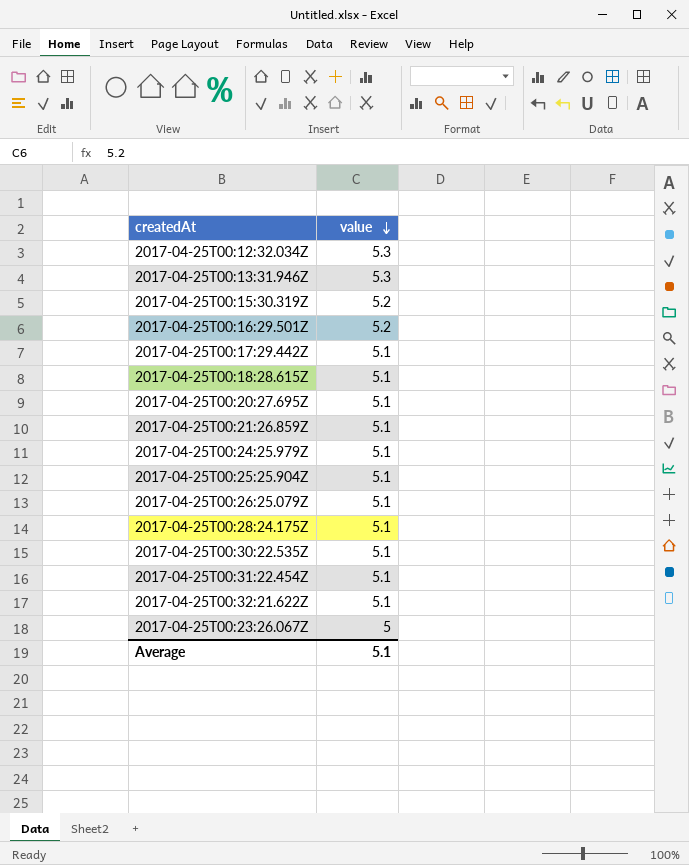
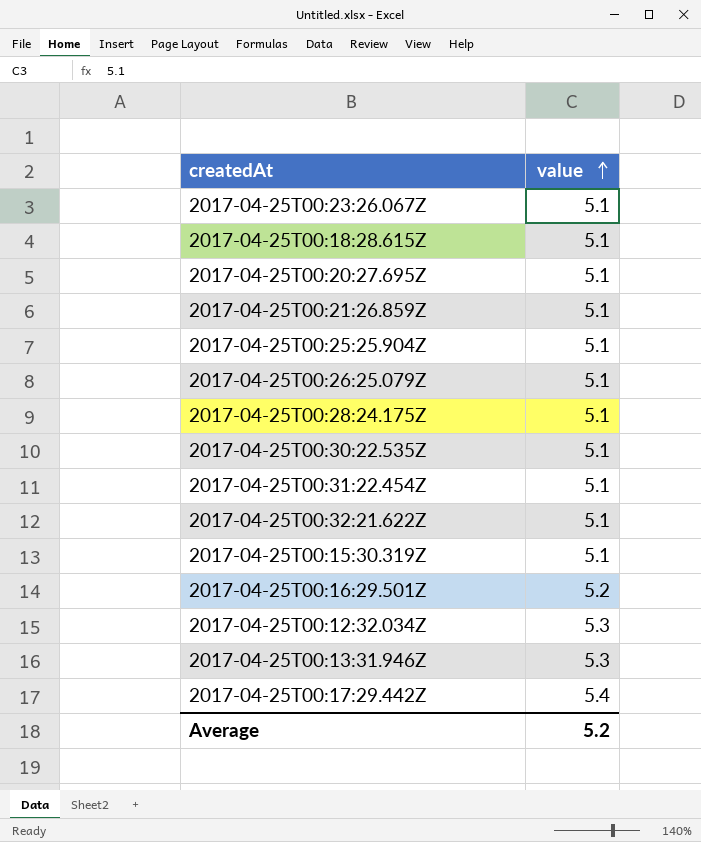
row order: value descending -> value ascending
row 2017-04-25T00:24:25.979Z: 5.1 -> none
2017-04-25T00:23:26.067Z | value: 5 -> 5.1
2017-04-25T00:15:30.319Z | value: 5.2 -> 5.1
2017-04-25T00:17:29.442Z | value: 5.1 -> 5.4
Average | value: 5.1 -> 5.2

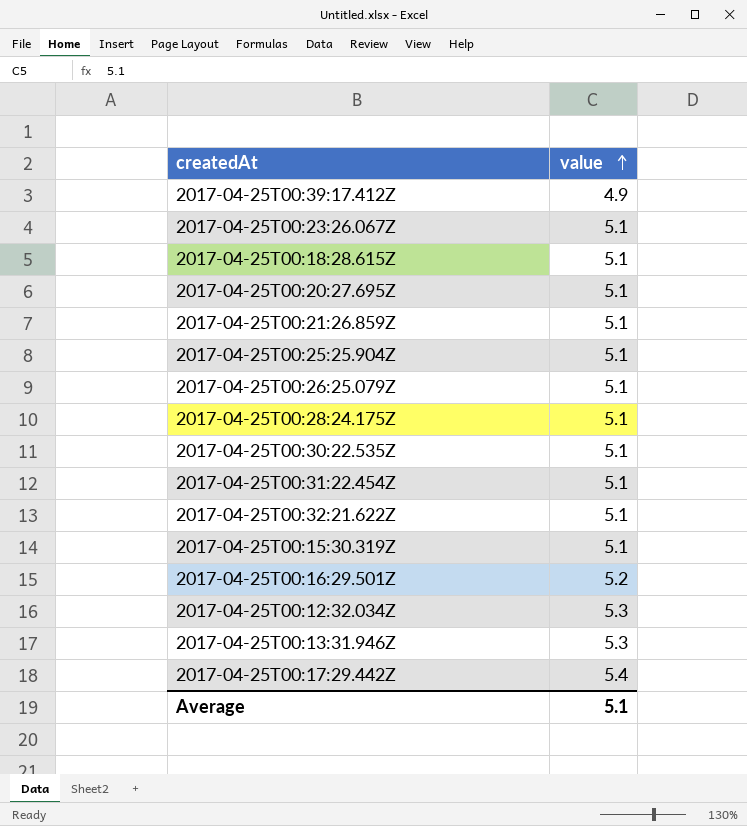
row 2017-04-25T00:39:17.412Z: none -> 4.9
Average | value: 5.2 -> 5.1

